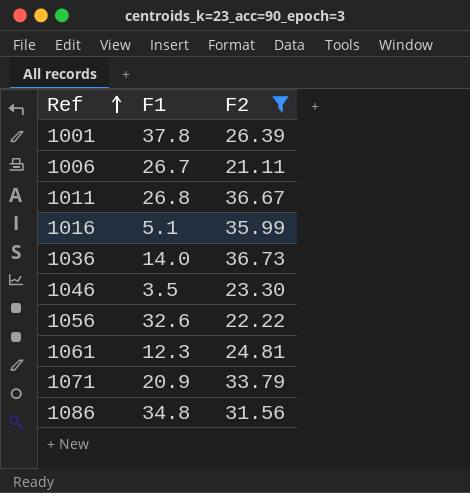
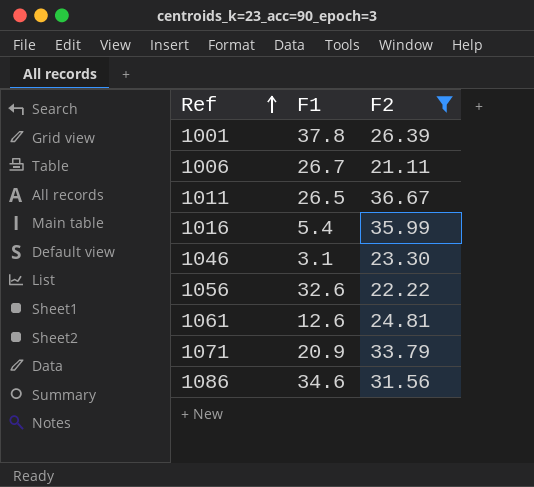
row 1036: 14.0 | 36.73 -> none
1011 | F1: 26.8 -> 26.5
1016 | F1: 5.1 -> 5.4
1046 | F1: 3.5 -> 3.1
1061 | F1: 12.3 -> 12.6
1086 | F1: 34.8 -> 34.6

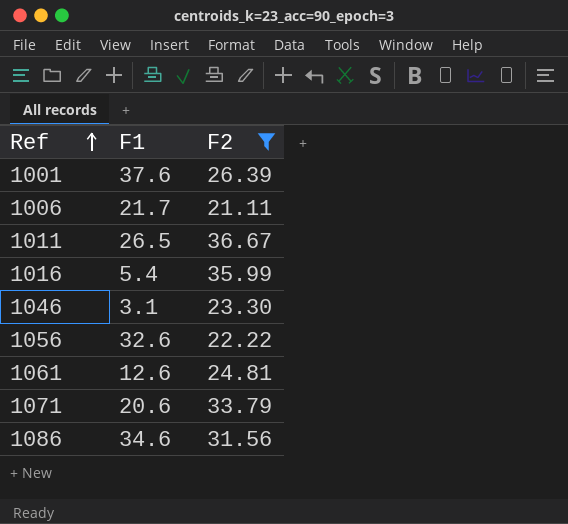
1001 | F1: 37.8 -> 37.6
1006 | F1: 26.7 -> 21.7
1071 | F1: 20.9 -> 20.6

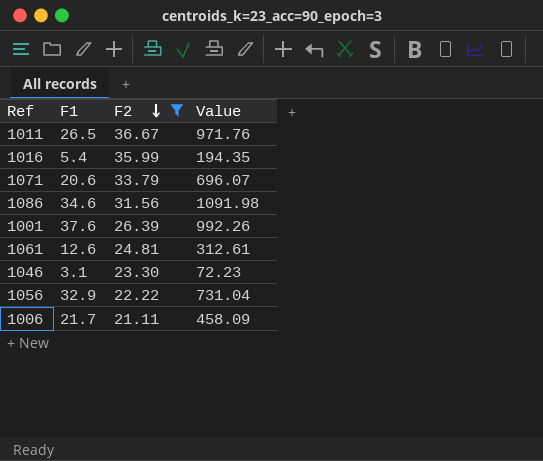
row order: Ref ascending -> F2 descending
column Value | formula: none -> [F1] * [F2]
1056 | F1: 32.6 -> 32.9

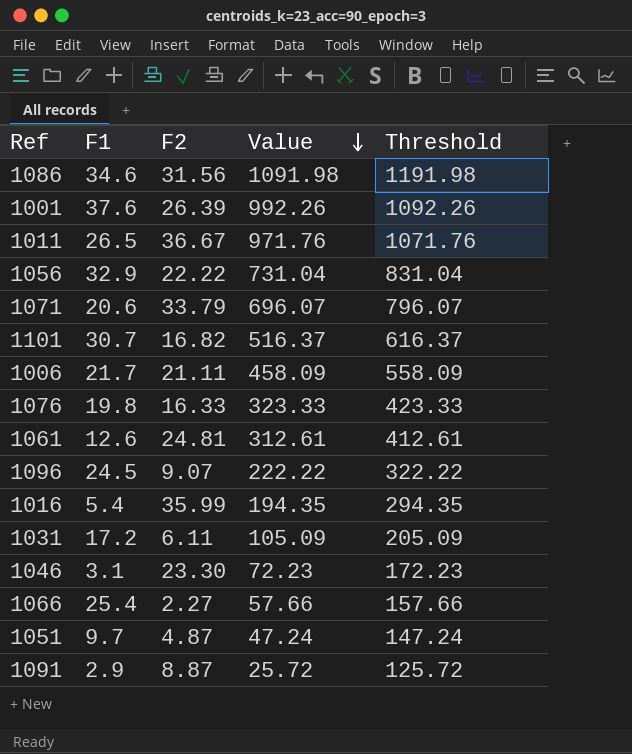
filter: F2 >= 21.11 -> none
row order: F2 descending -> Value descending
column Threshold | formula: none -> [Value] + 100

